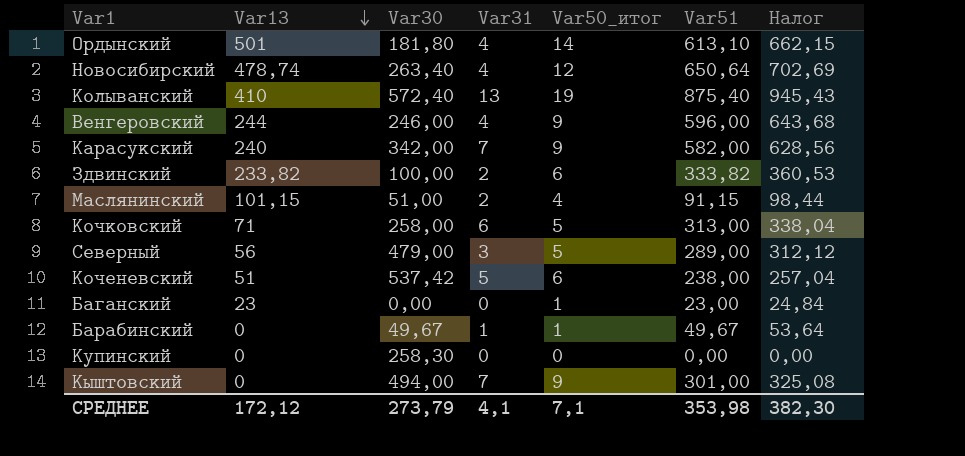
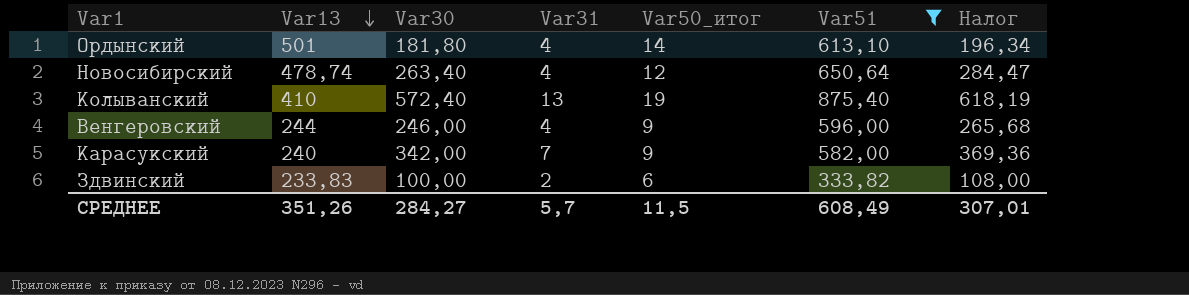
filter: none -> Var51 >= 333,82
column Налог | formula: [Var51] * 1,08 -> [Var30] * 1,08
Здвинский | Var13: 233,82 -> 233,83
СРЕДНЕЕ | Var13: 172,12 -> 351,26
СРЕДНЕЕ | Var30: 273,79 -> 284,27
СРЕДНЕЕ | Var31: 4,1 -> 5,7
СРЕДНЕЕ | Var50_итог: 7,1 -> 11,5
СРЕДНЕЕ | Var51: 353,98 -> 608,49
СРЕДНЕЕ | Налог: 382,30 -> 307,01

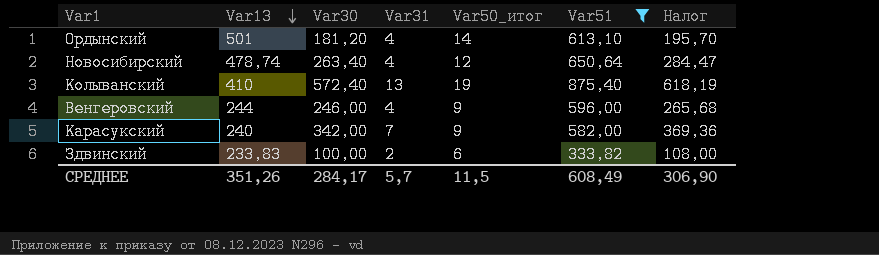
Ордынский | Var30: 181,80 -> 181,20
Ордынский | Налог: 196,34 -> 195,70
СРЕДНЕЕ | Var30: 284,27 -> 284,17
СРЕДНЕЕ | Налог: 307,01 -> 306,90

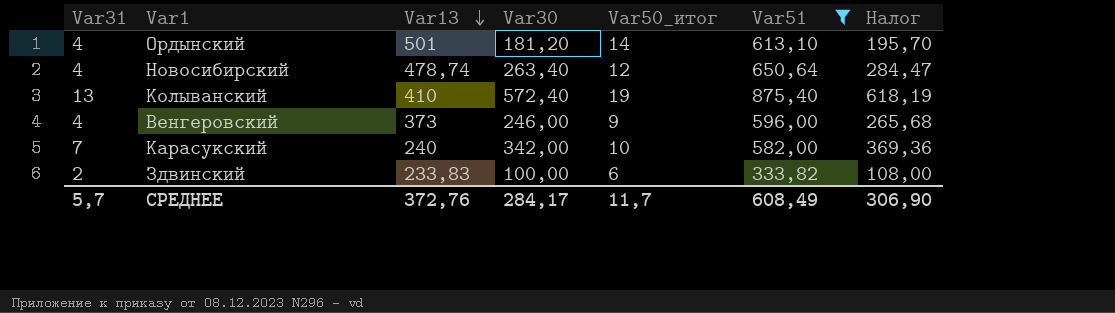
column Var31 | position: 4 -> 1
Венгеровский | Var13: 244 -> 373
Карасукский | Var50_итог: 9 -> 10
СРЕДНЕЕ | Var13: 351,26 -> 372,76
СРЕДНЕЕ | Var50_итог: 11,5 -> 11,7

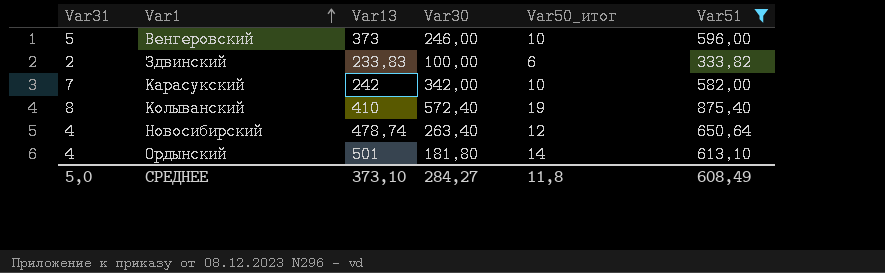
row order: Var13 descending -> Var1 ascending
column Налог | formula: [Var30] * 1,08 -> none
Венгеровский | Var31: 4 -> 5
Венгеровский | Var50_итог: 9 -> 10
Карасукский | Var13: 240 -> 242
Колыванский | Var31: 13 -> 8
Ордынский | Var30: 181,20 -> 181,80
СРЕДНЕЕ | Var31: 5,7 -> 5,0
СРЕДНЕЕ | Var13: 372,76 -> 373,10
СРЕДНЕЕ | Var30: 284,17 -> 284,27
СРЕДНЕЕ | Var50_итог: 11,7 -> 11,8

